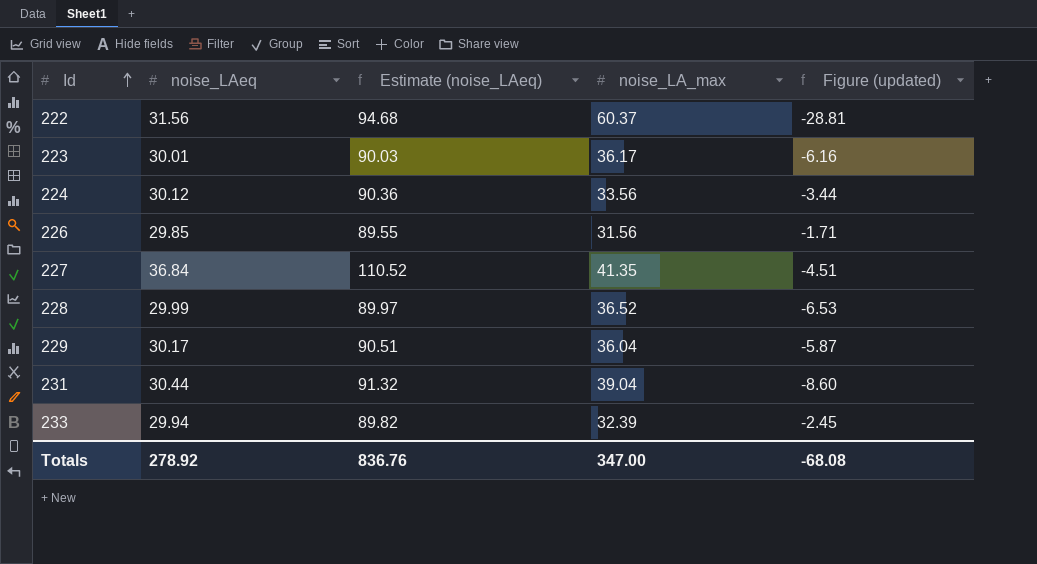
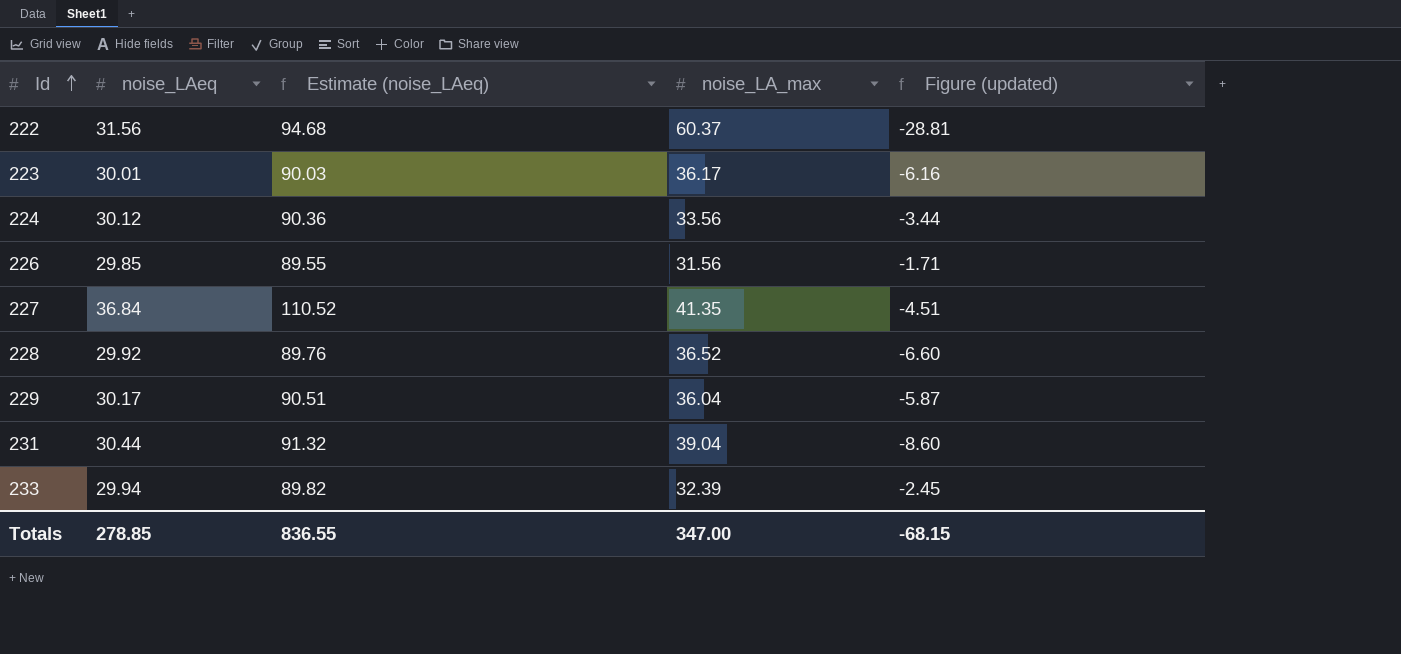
228 | noise_LAeq: 29.99 -> 29.92
228 | Estimate (noise_LAeq): 89.97 -> 89.76
228 | Figure (updated): -6.53 -> -6.60
Totals | noise_LAeq: 278.92 -> 278.85
Totals | Estimate (noise_LAeq): 836.76 -> 836.55
Totals | Figure (updated): -68.08 -> -68.15

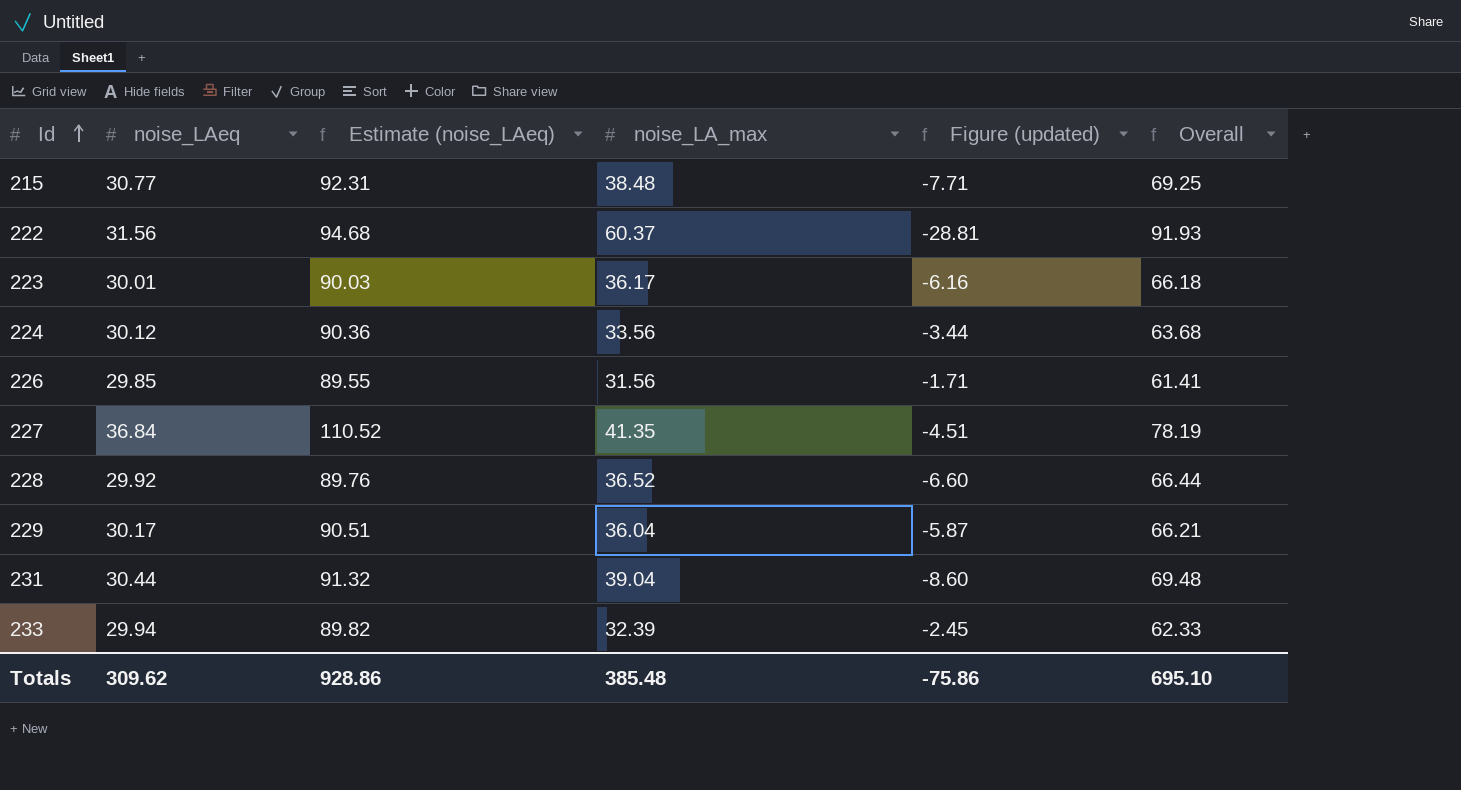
column Overall | formula: none -> [noise_LAeq] + [noise_LA_max]
row 215: none -> 30.77 | 92.31 | 38.48 | -7.71 | 69.25
Totals | noise_LAeq: 278.85 -> 309.62
Totals | Estimate (noise_LAeq): 836.55 -> 928.86
Totals | noise_LA_max: 347.00 -> 385.48
Totals | Figure (updated): -68.15 -> -75.86

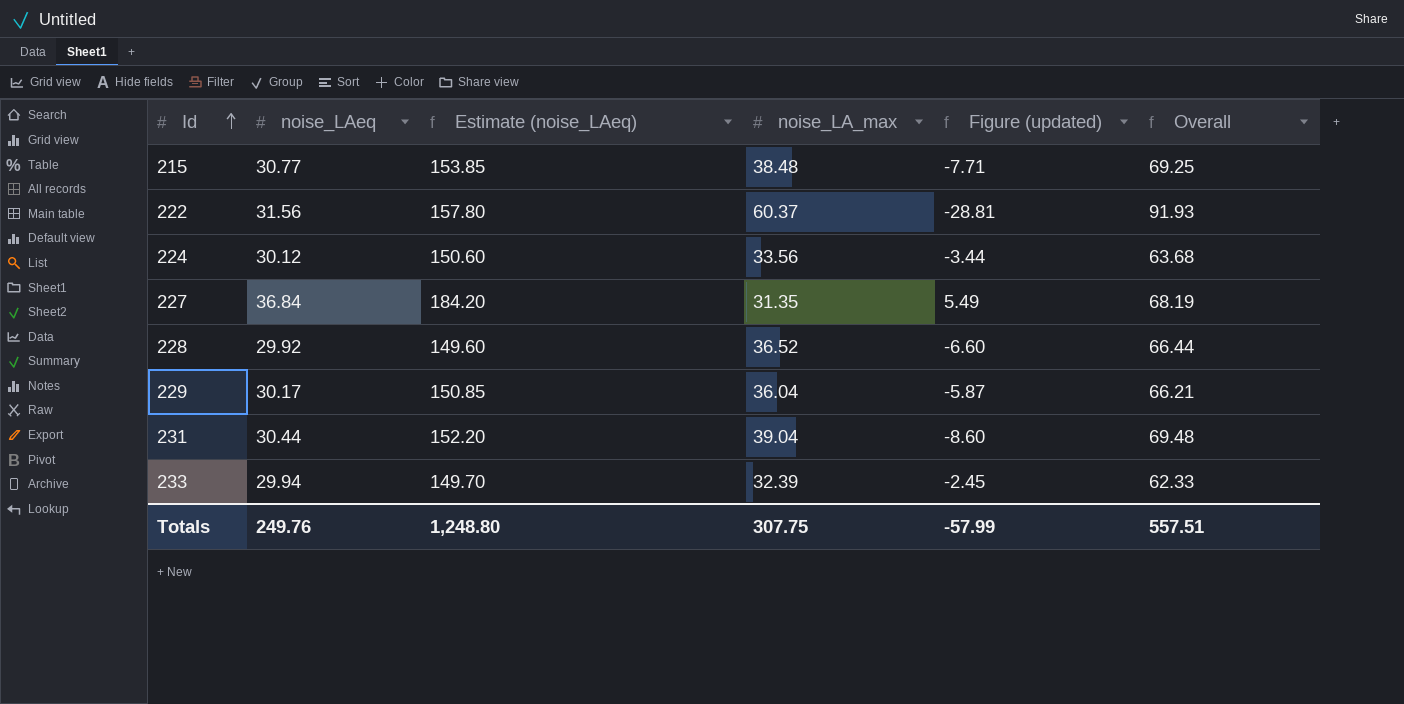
column Estimate (noise_LAeq) | formula: [noise_LAeq] * 3 -> [noise_LAeq] * 5
row 223: 30.01 | 90.03 | 36.17 | -6.16 | 66.18 -> none
row 226: 29.85 | 89.55 | 31.56 | -1.71 | 61.41 -> none
227 | noise_LA_max: 41.35 -> 31.35
227 | Figure (updated): -4.51 -> 5.49
227 | Overall: 78.19 -> 68.19
Totals | noise_LAeq: 309.62 -> 249.76
Totals | Estimate (noise_LAeq): 928.86 -> 1,248.80
Totals | noise_LA_max: 385.48 -> 307.75
Totals | Figure (updated): -75.86 -> -57.99
Totals | Overall: 695.10 -> 557.51

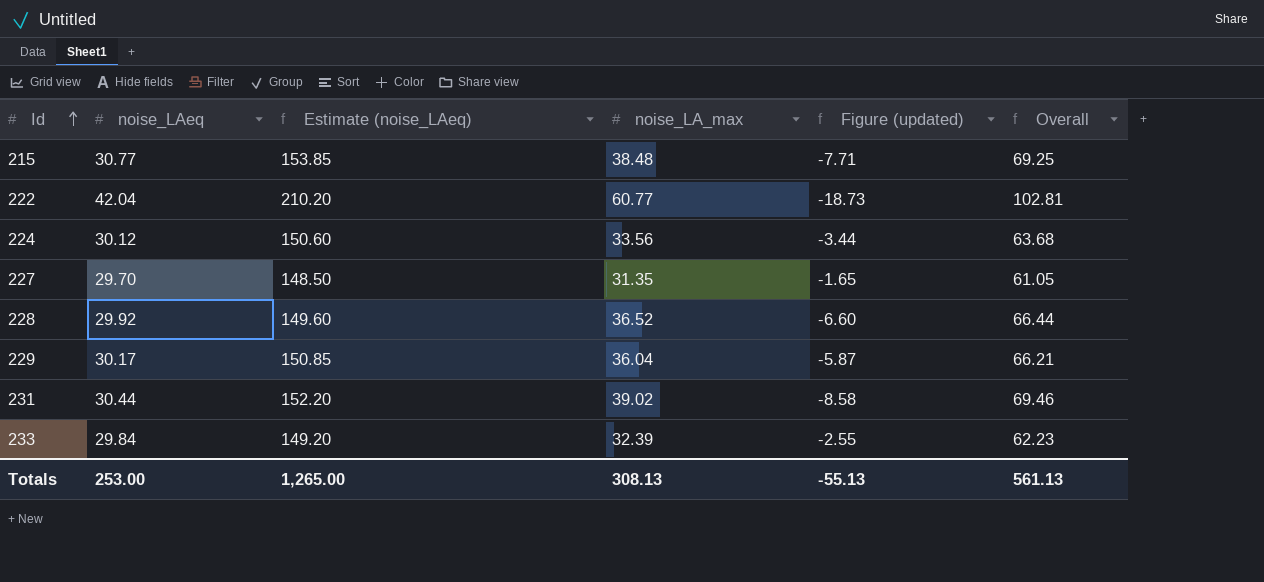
222 | noise_LAeq: 31.56 -> 42.04
222 | Estimate (noise_LAeq): 157.80 -> 210.20
222 | noise_LA_max: 60.37 -> 60.77
222 | Figure (updated): -28.81 -> -18.73
222 | Overall: 91.93 -> 102.81
227 | noise_LAeq: 36.84 -> 29.70
227 | Estimate (noise_LAeq): 184.20 -> 148.50
227 | Figure (updated): 5.49 -> -1.65
227 | Overall: 68.19 -> 61.05
231 | noise_LA_max: 39.04 -> 39.02
231 | Figure (updated): -8.60 -> -8.58
231 | Overall: 69.48 -> 69.46
233 | noise_LAeq: 29.94 -> 29.84
233 | Estimate (noise_LAeq): 149.70 -> 149.20
233 | Figure (updated): -2.45 -> -2.55
233 | Overall: 62.33 -> 62.23
Totals | noise_LAeq: 249.76 -> 253.00
Totals | Estimate (noise_LAeq): 1,248.80 -> 1,265.00
Totals | noise_LA_max: 307.75 -> 308.13
Totals | Figure (updated): -57.99 -> -55.13
Totals | Overall: 557.51 -> 561.13

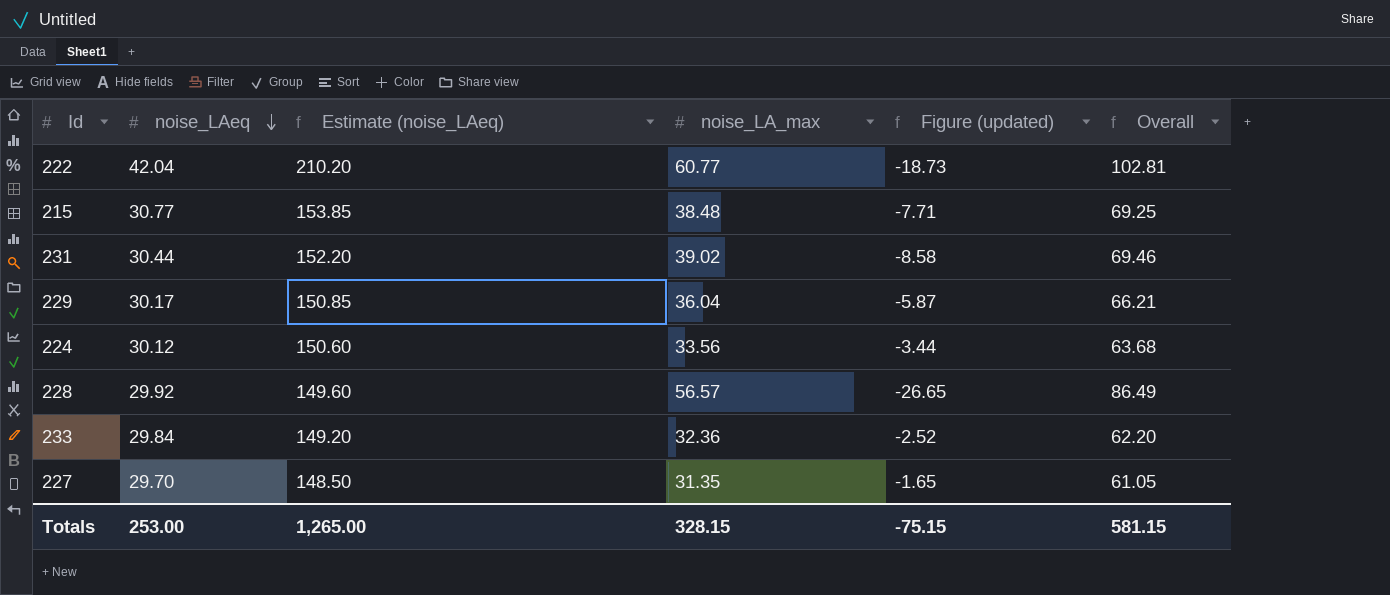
row order: Id ascending -> noise_LAeq descending
228 | noise_LA_max: 36.52 -> 56.57
228 | Figure (updated): -6.60 -> -26.65
228 | Overall: 66.44 -> 86.49
233 | noise_LA_max: 32.39 -> 32.36
233 | Figure (updated): -2.55 -> -2.52
233 | Overall: 62.23 -> 62.20
Totals | noise_LA_max: 308.13 -> 328.15
Totals | Figure (updated): -55.13 -> -75.15
Totals | Overall: 561.13 -> 581.15

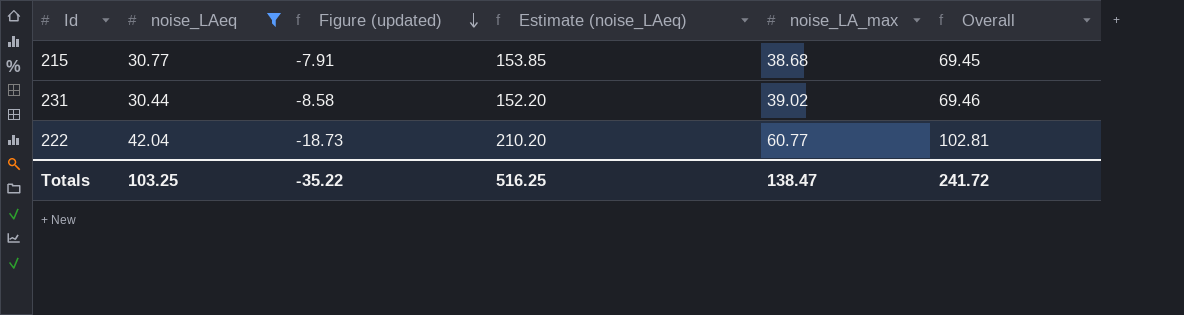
filter: none -> noise_LAeq >= 30.44
row order: noise_LAeq descending -> Figure (updated) descending
column Figure (updated) | position: 5 -> 3
215 | Figure (updated): -7.71 -> -7.91
215 | noise_LA_max: 38.48 -> 38.68
215 | Overall: 69.25 -> 69.45
Totals | noise_LAeq: 253.00 -> 103.25
Totals | Figure (updated): -75.15 -> -35.22
Totals | Estimate (noise_LAeq): 1,265.00 -> 516.25
Totals | noise_LA_max: 328.15 -> 138.47
Totals | Overall: 581.15 -> 241.72

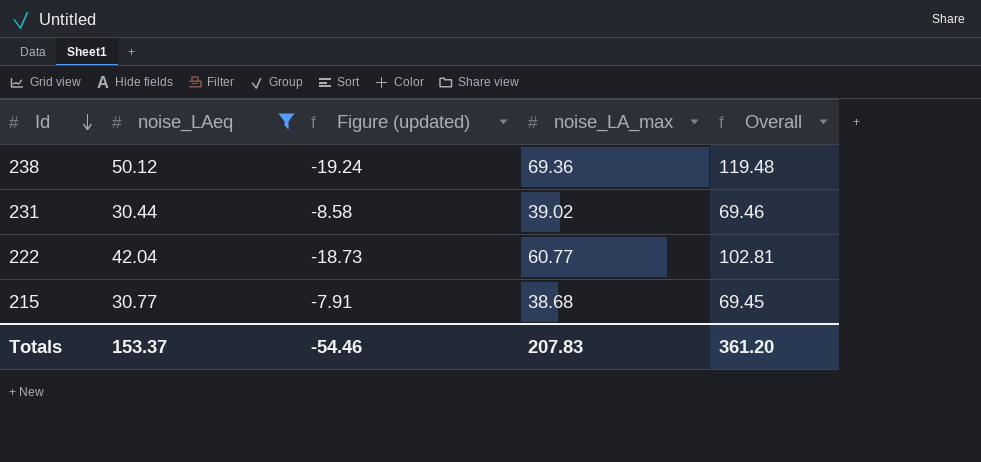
row order: Figure (updated) descending -> Id descending
column Estimate (noise_LAeq) | formula: [noise_LAeq] * 5 -> none
row 238: none -> 50.12 | -19.24 | 69.36 | 119.48
Totals | noise_LAeq: 103.25 -> 153.37
Totals | Figure (updated): -35.22 -> -54.46
Totals | noise_LA_max: 138.47 -> 207.83
Totals | Overall: 241.72 -> 361.20

